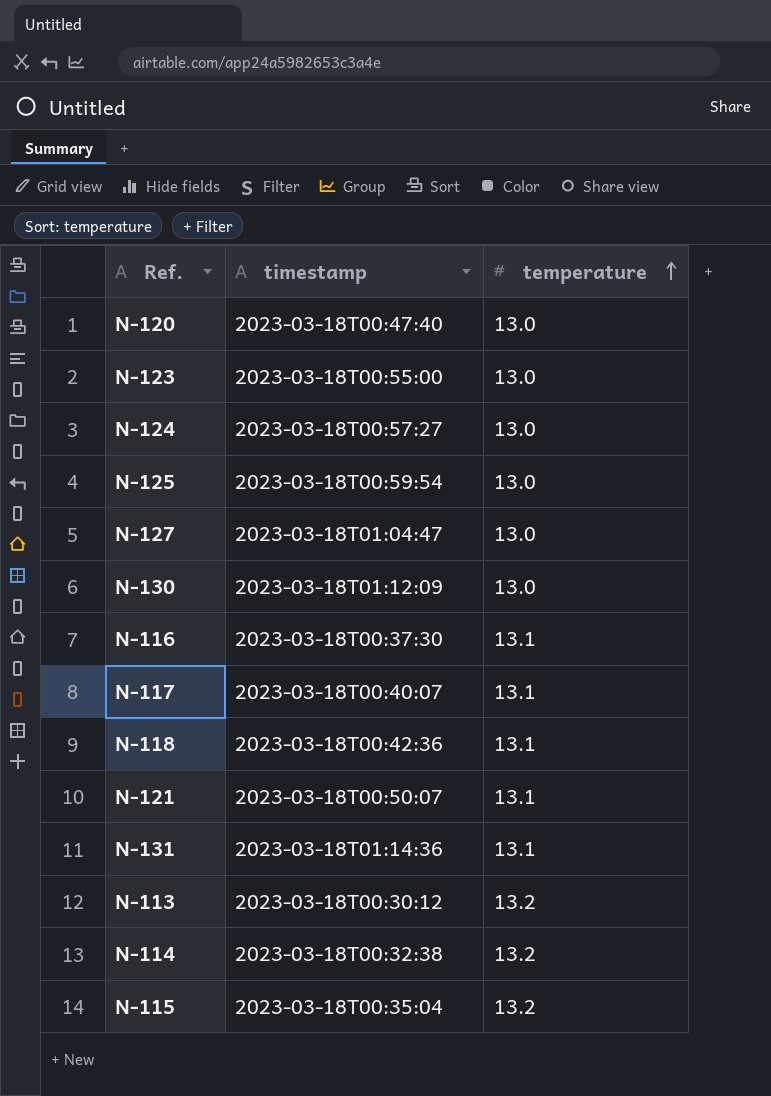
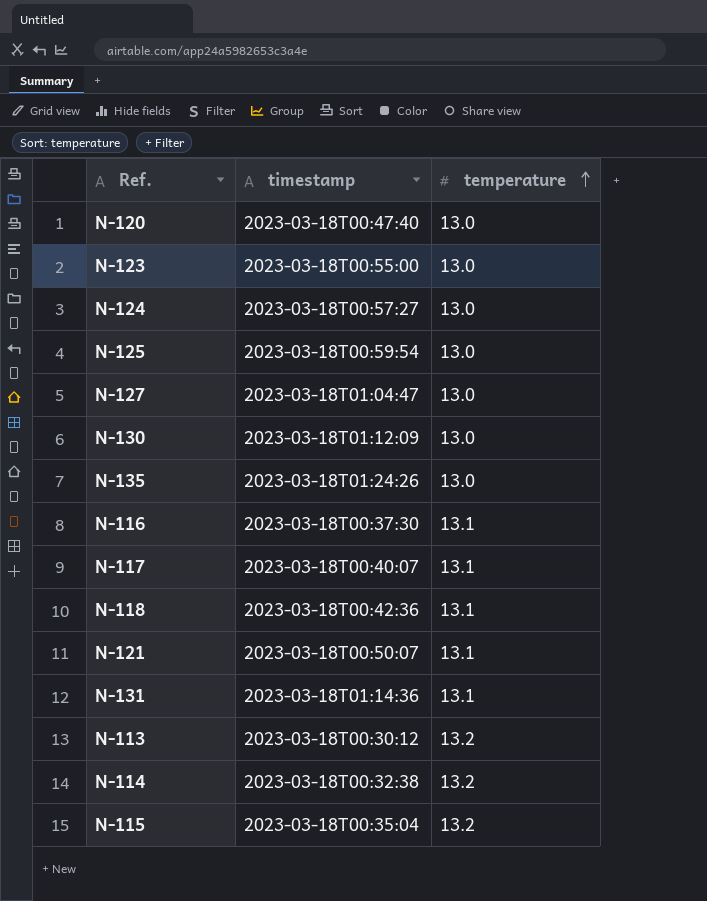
row N-135: none -> 2023-03-18T01:24:26 | 13.0

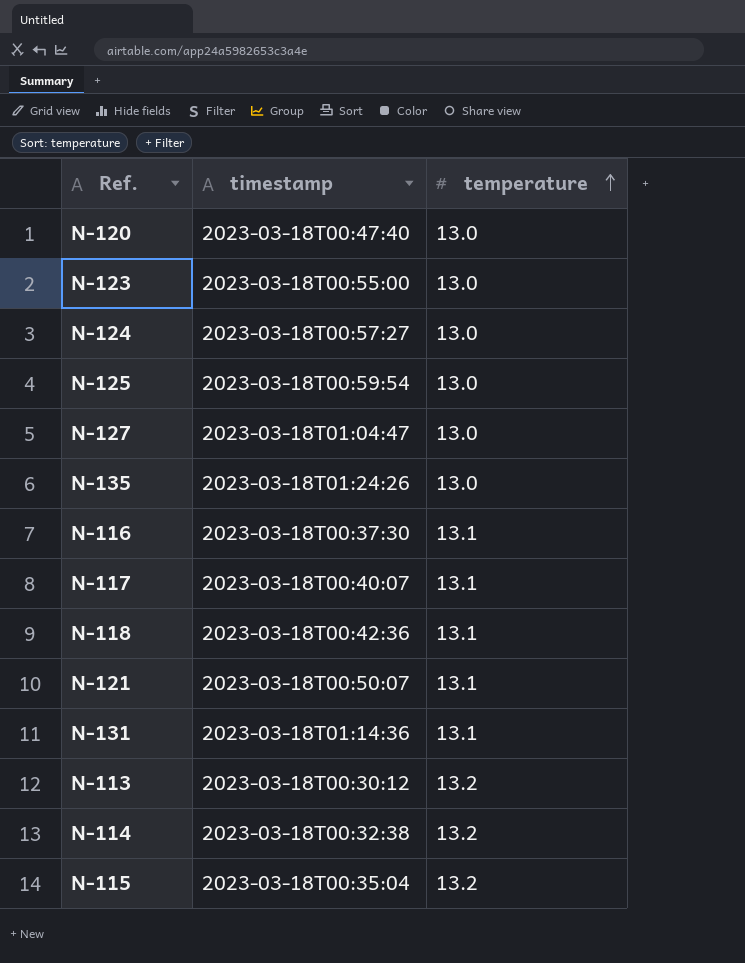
row N-130: 2023-03-18T01:12:09 | 13.0 -> none

